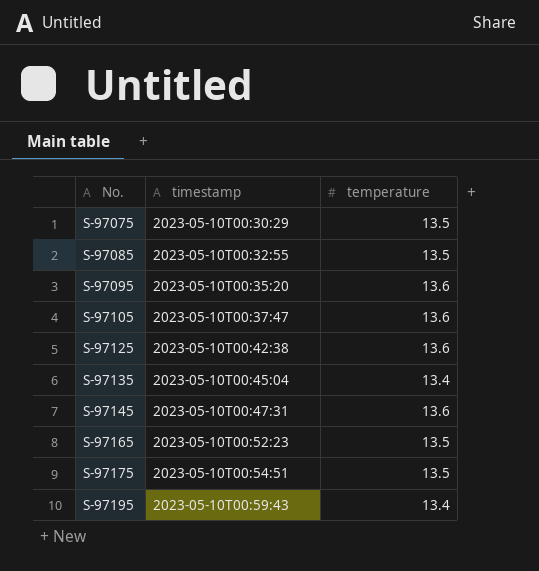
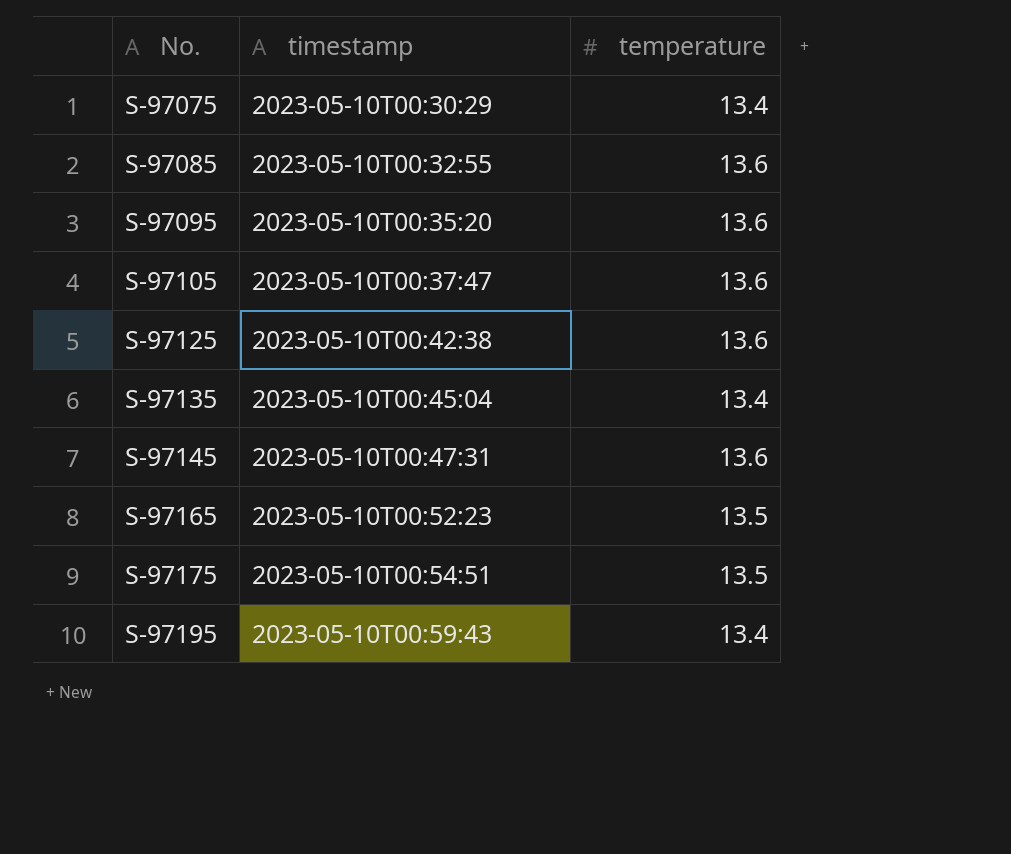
S-97075 | temperature: 13.5 -> 13.4
S-97085 | temperature: 13.5 -> 13.6

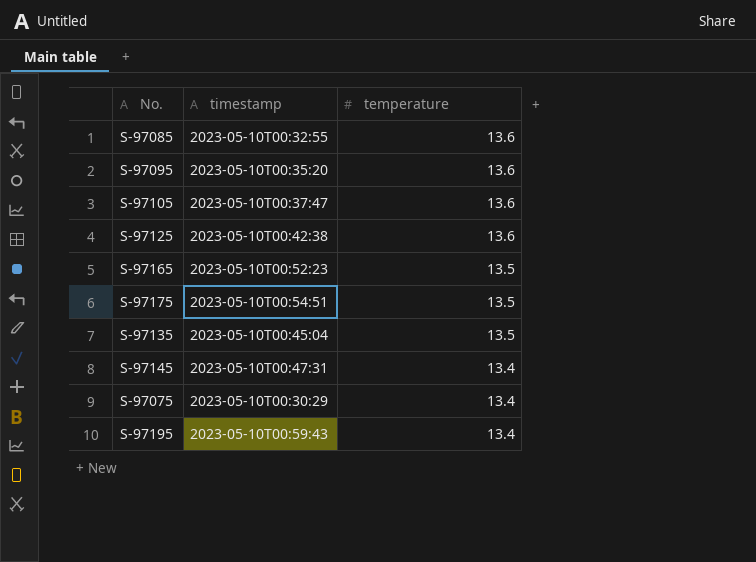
row order: No. ascending -> temperature descending
S-97135 | temperature: 13.4 -> 13.5
S-97145 | temperature: 13.6 -> 13.4

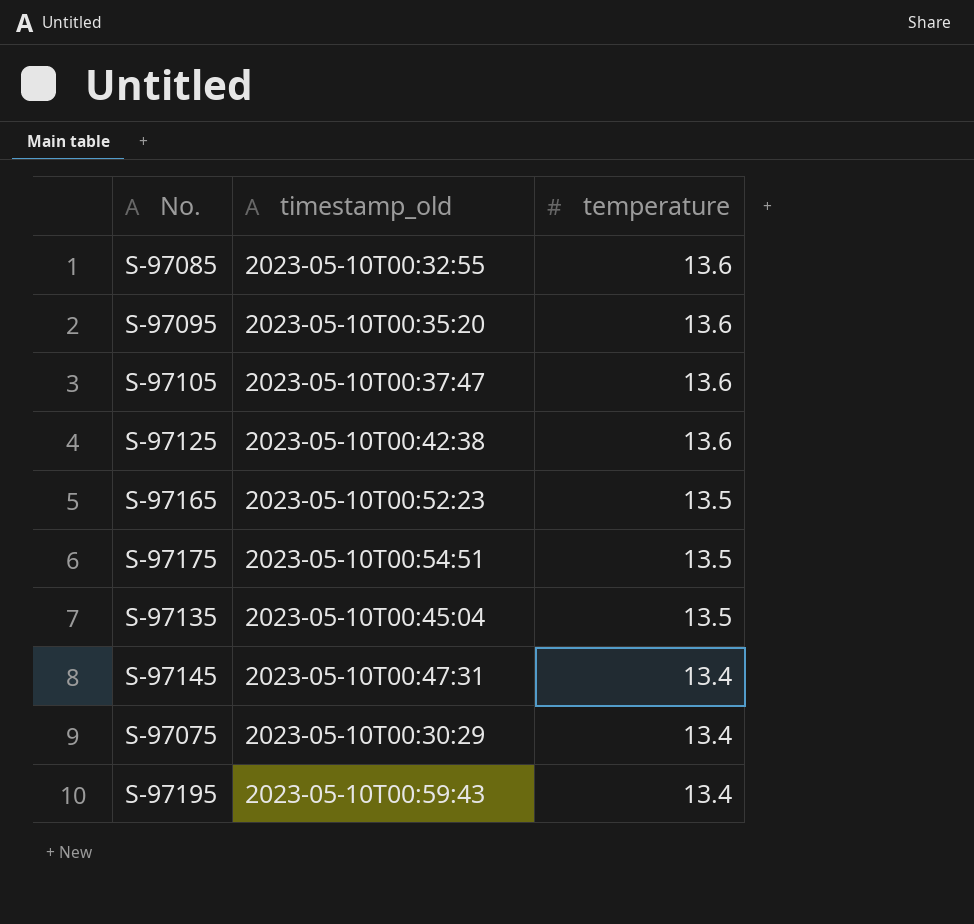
column name: timestamp -> timestamp_old

